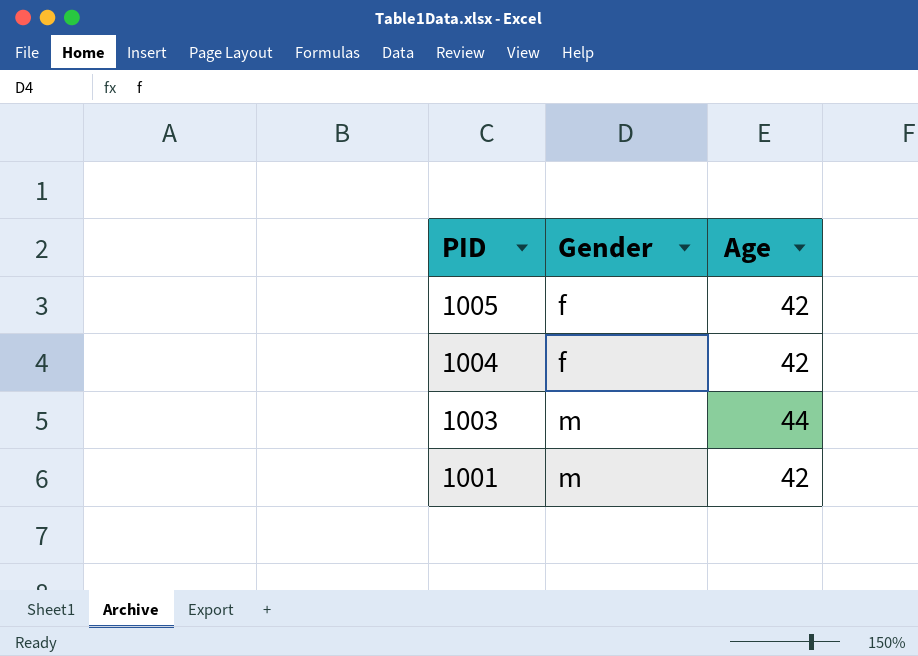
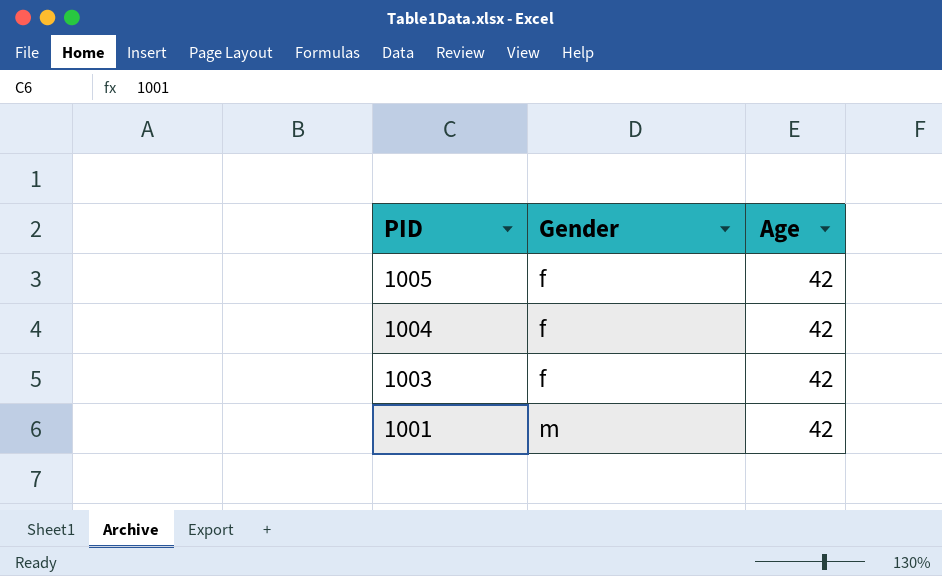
1003 | Gender: m -> f
1003 | Age: 44 -> 42

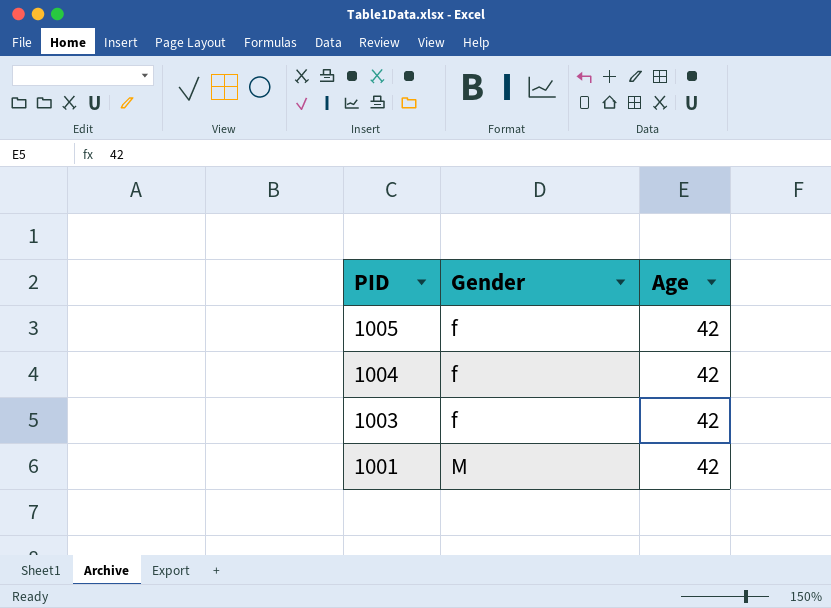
1001 | Gender: m -> M

